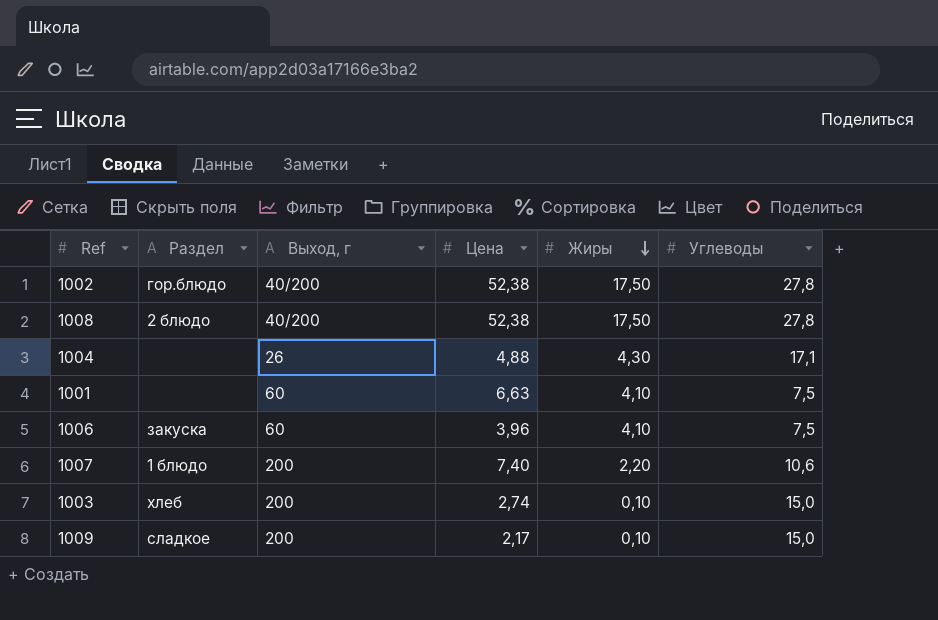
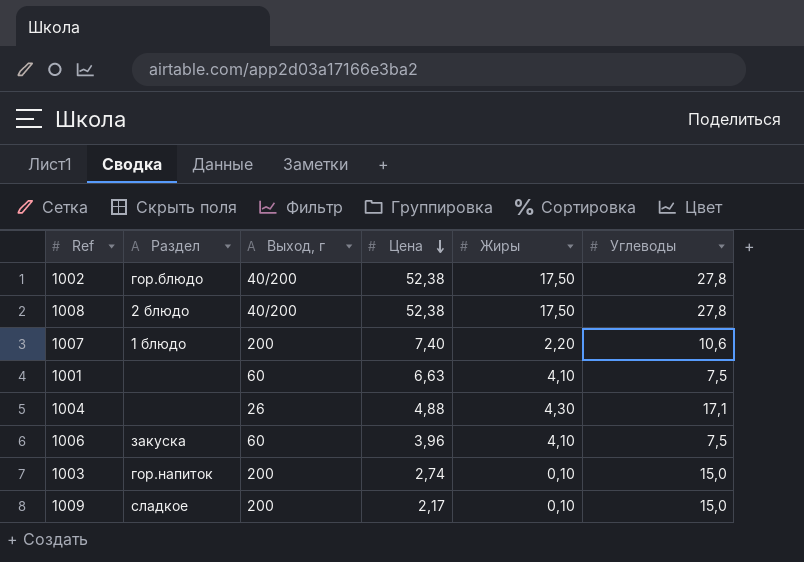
row order: Жиры descending -> Цена descending
1003 | Раздел: хлеб -> гор.напиток

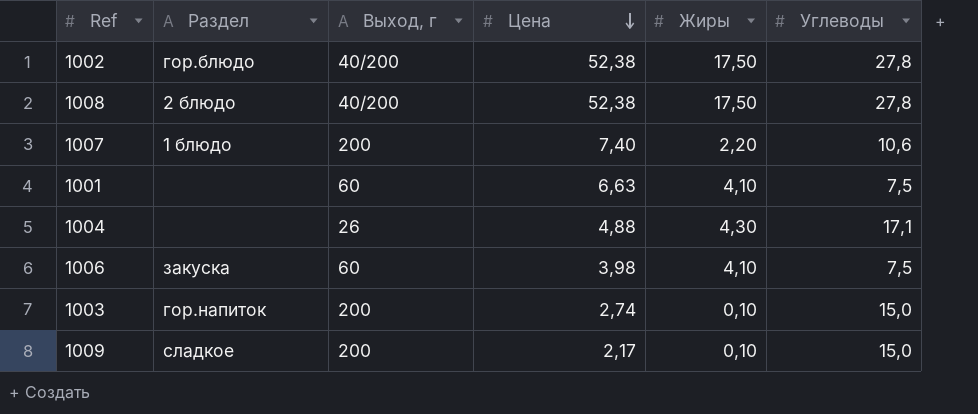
1006 | Цена: 3,96 -> 3,98

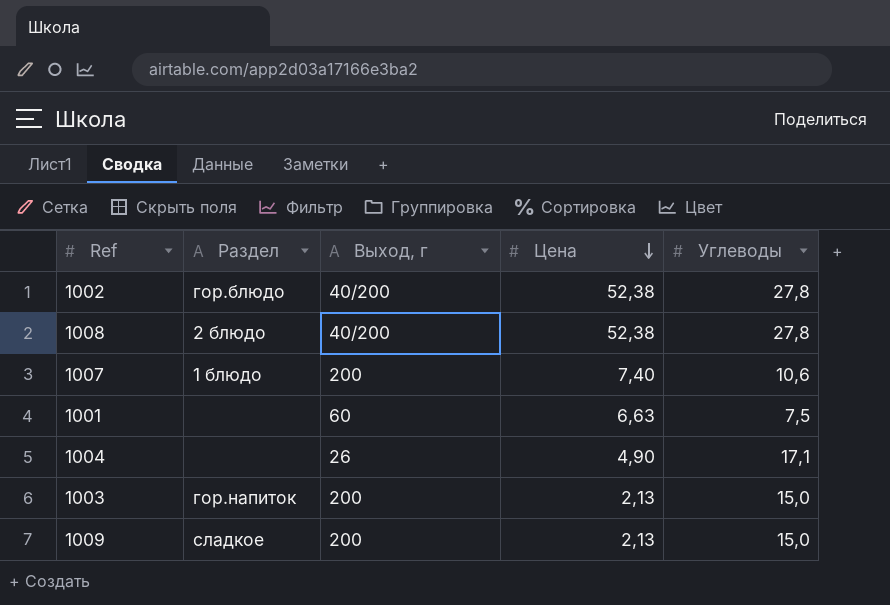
column Жиры | position: 5 -> none
row 1006: закуска | 60 | 3,98 | 4,10 | 7,5 -> none
1004 | Цена: 4,88 -> 4,90
1003 | Цена: 2,74 -> 2,13
1009 | Цена: 2,17 -> 2,13

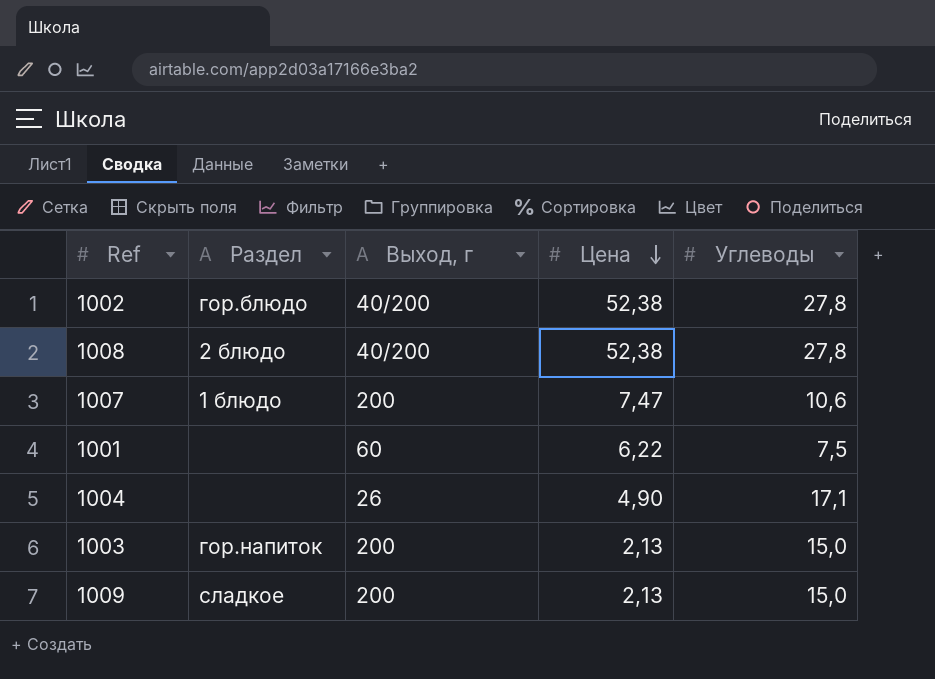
1007 | Цена: 7,40 -> 7,47
1001 | Цена: 6,63 -> 6,22

